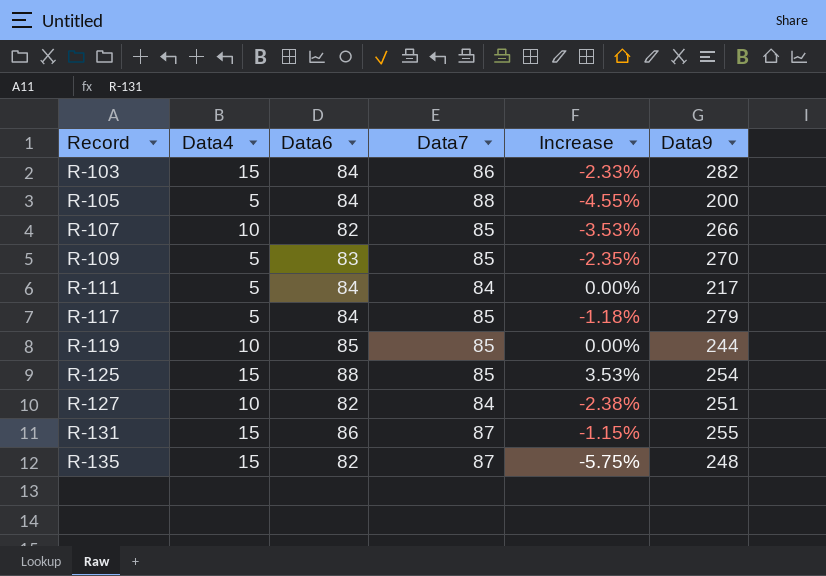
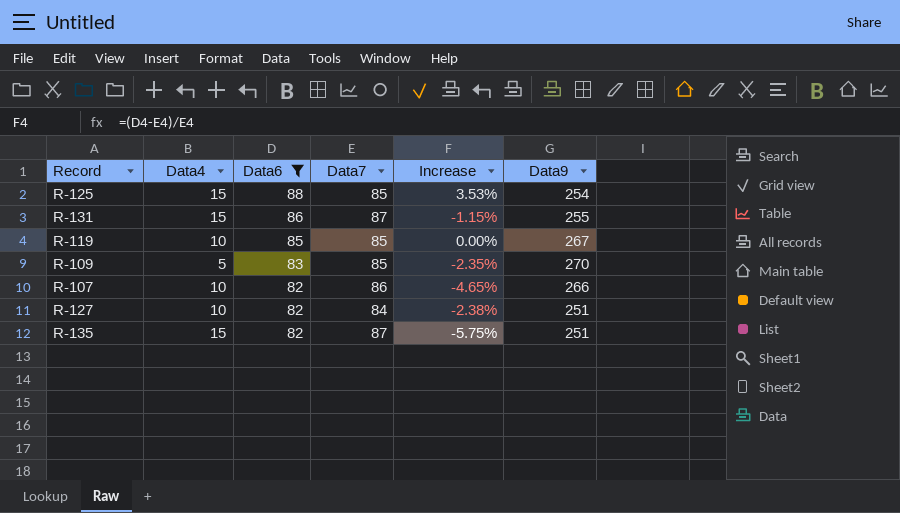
filter: none -> Data6 != 84
row order: Record ascending -> Data6 descending
R-119 | Data9: 244 -> 267
R-107 | Data7: 85 -> 86
R-107 | Increase: -3.53% -> -4.65%
R-135 | Data9: 248 -> 251

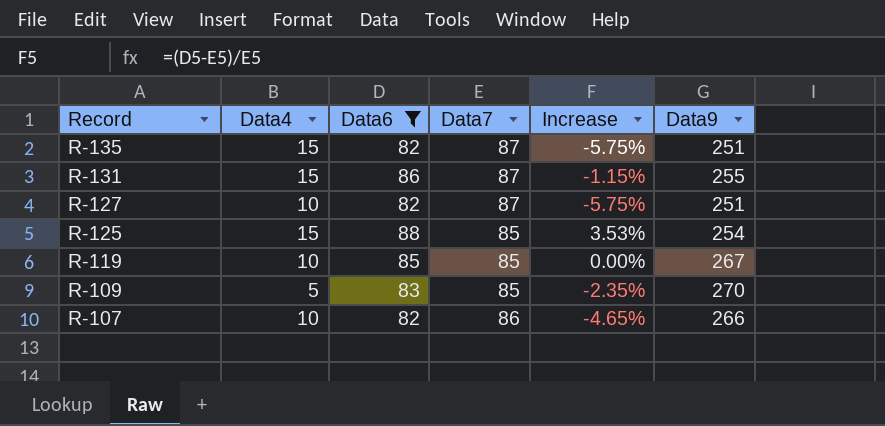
row order: Data6 descending -> Record descending
R-127 | Data7: 84 -> 87
R-127 | Increase: -2.38% -> -5.75%

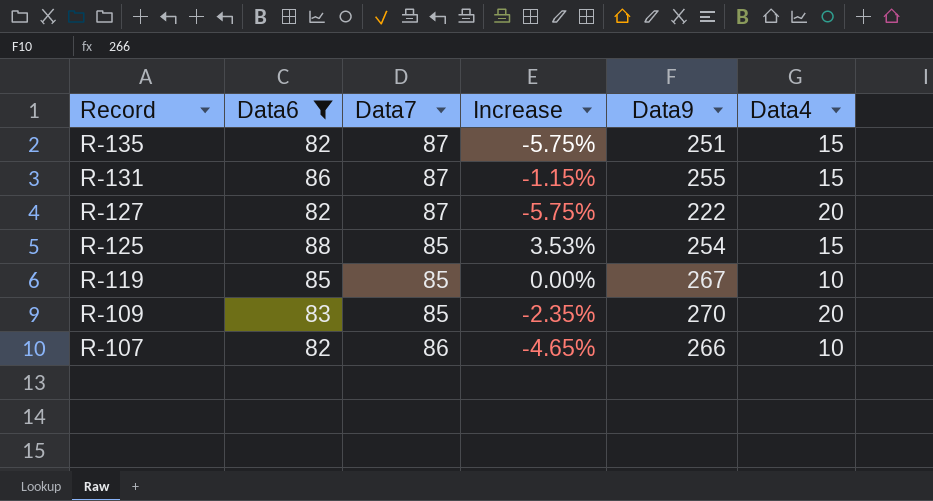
column Data4 | position: 2 -> 6
R-127 | Data9: 251 -> 222
R-127 | Data4: 10 -> 20
R-109 | Data4: 5 -> 20

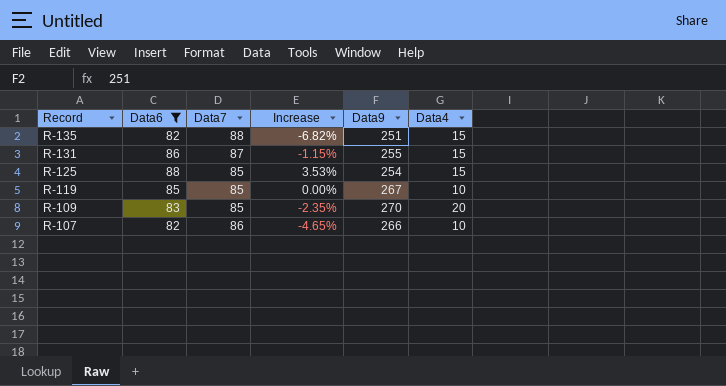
row R-127: 82 | 87 | -5.75% | 222 | 20 -> none
R-135 | Data7: 87 -> 88
R-135 | Increase: -5.75% -> -6.82%

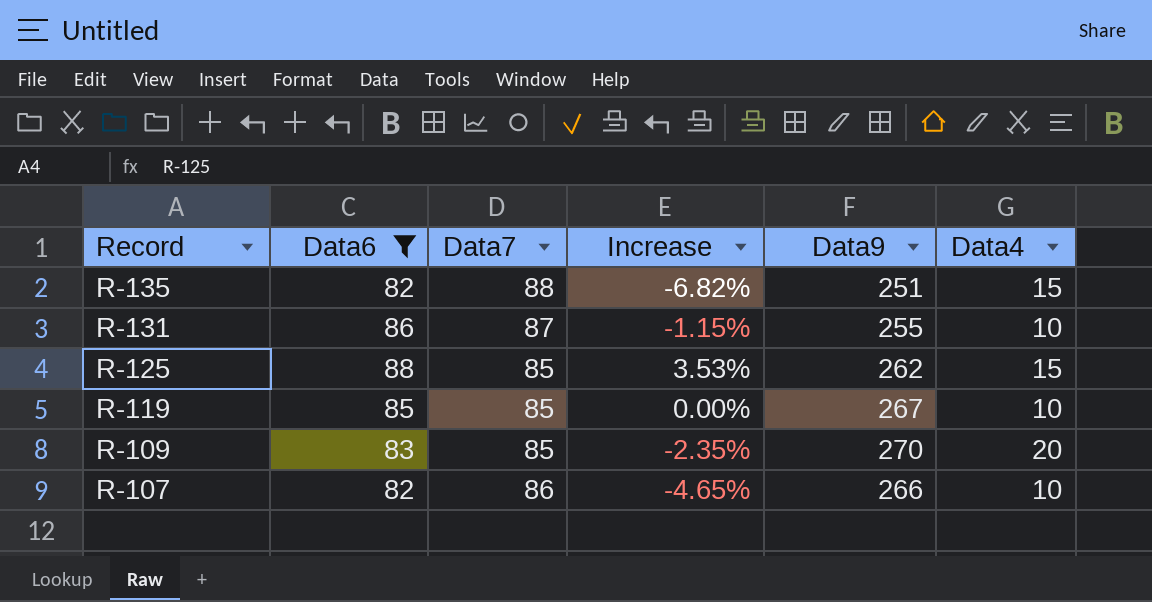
R-131 | Data4: 15 -> 10
R-125 | Data9: 254 -> 262

